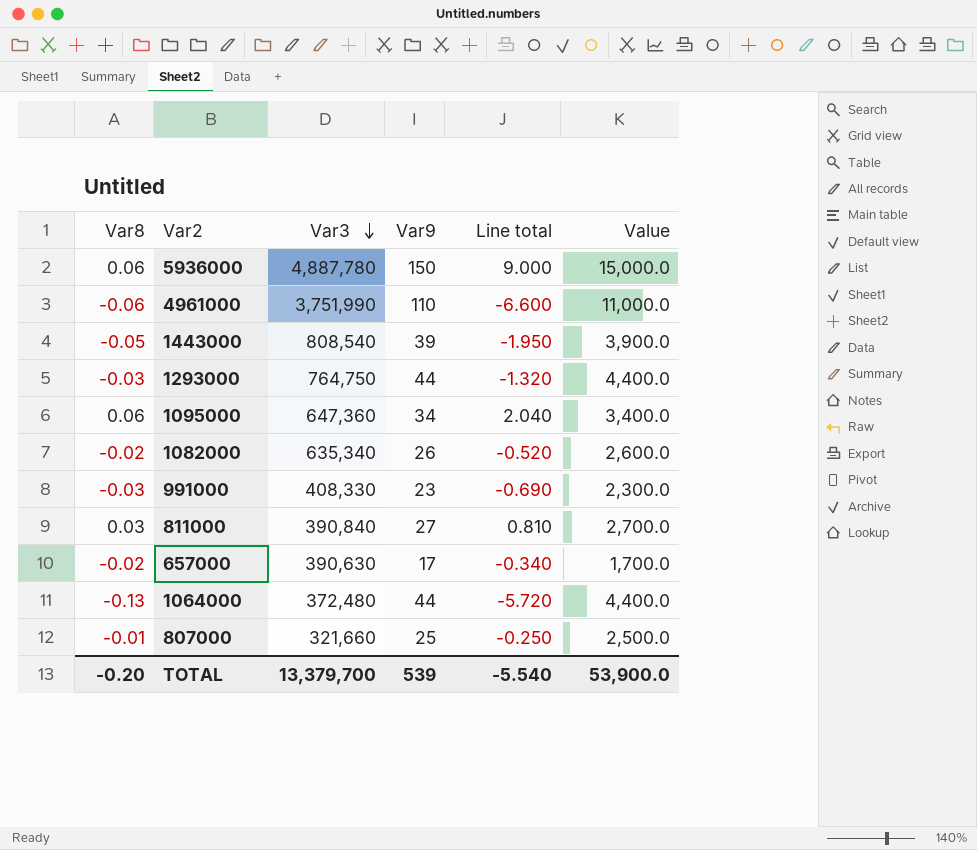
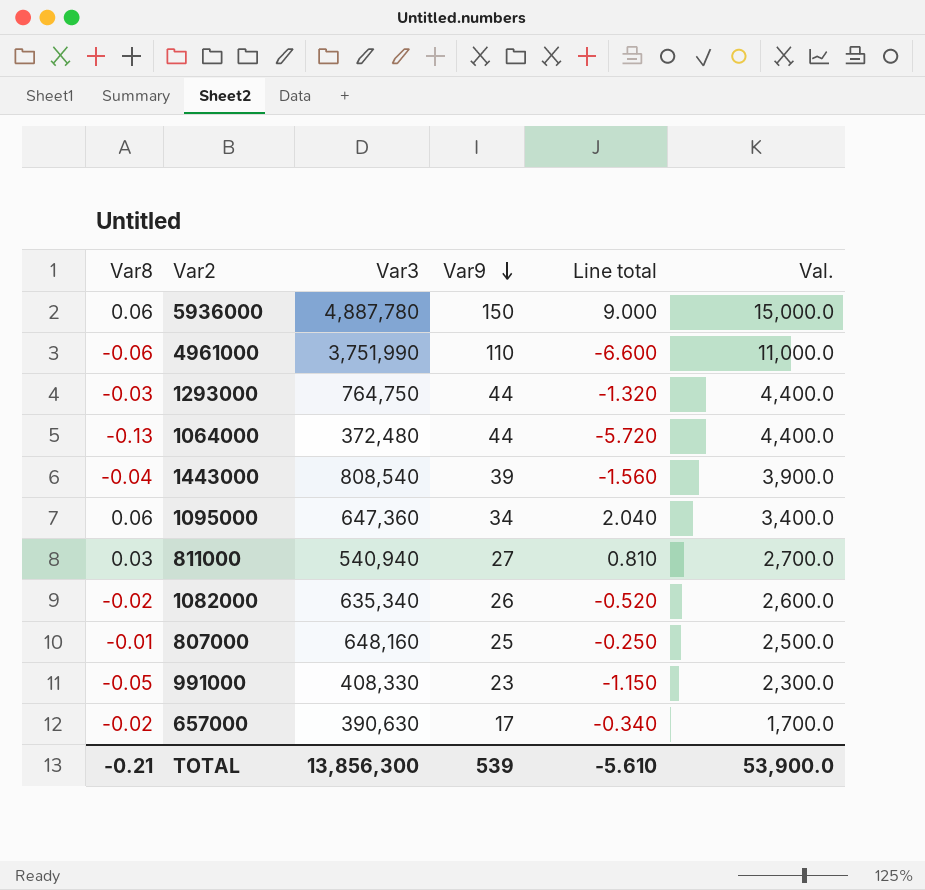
row order: Var3 descending -> Var9 descending
column name: Value -> Val.
1443000 | Var8: -0.05 -> -0.04
1443000 | Line total: -1.950 -> -1.560
811000 | Var3: 390,840 -> 540,940
807000 | Var3: 321,660 -> 648,160
991000 | Var8: -0.03 -> -0.05
991000 | Line total: -0.690 -> -1.150
TOTAL | Var8: -0.20 -> -0.21
TOTAL | Var3: 13,379,700 -> 13,856,300
TOTAL | Line total: -5.540 -> -5.610

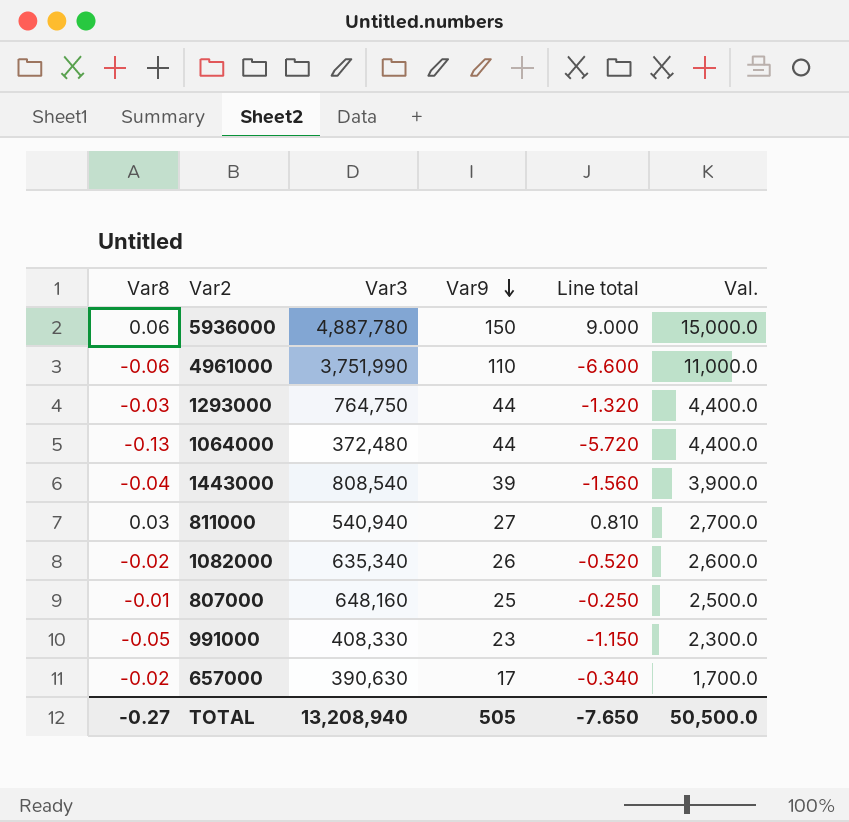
row 1095000: 0.06 | 647,360 | 34 | 2.040 | 3,400.0 -> none
TOTAL | Var8: -0.21 -> -0.27
TOTAL | Var3: 13,856,300 -> 13,208,940
TOTAL | Var9: 539 -> 505
TOTAL | Line total: -5.610 -> -7.650
TOTAL | Val.: 53,900.0 -> 50,500.0

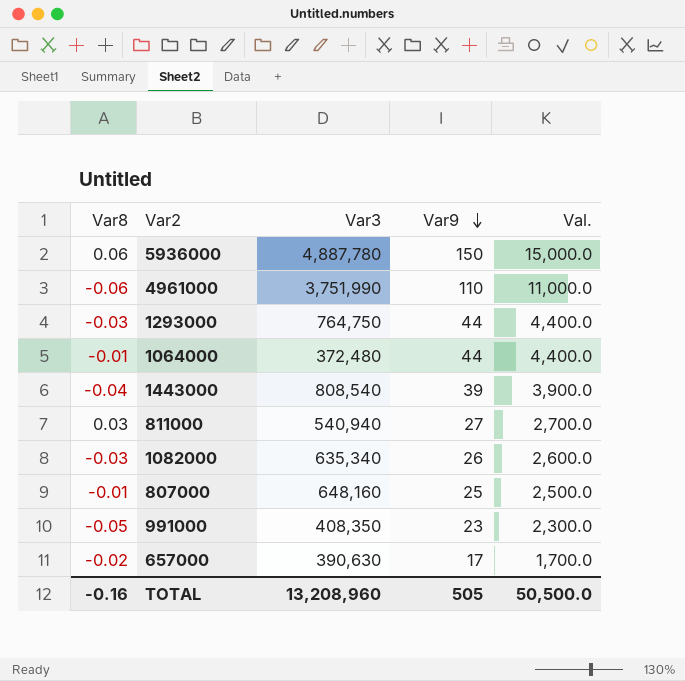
column Line total | formula: [Var8] * [Var9] -> none
1064000 | Var8: -0.13 -> -0.01
1082000 | Var8: -0.02 -> -0.03
991000 | Var3: 408,330 -> 408,350
TOTAL | Var8: -0.27 -> -0.16
TOTAL | Var3: 13,208,940 -> 13,208,960

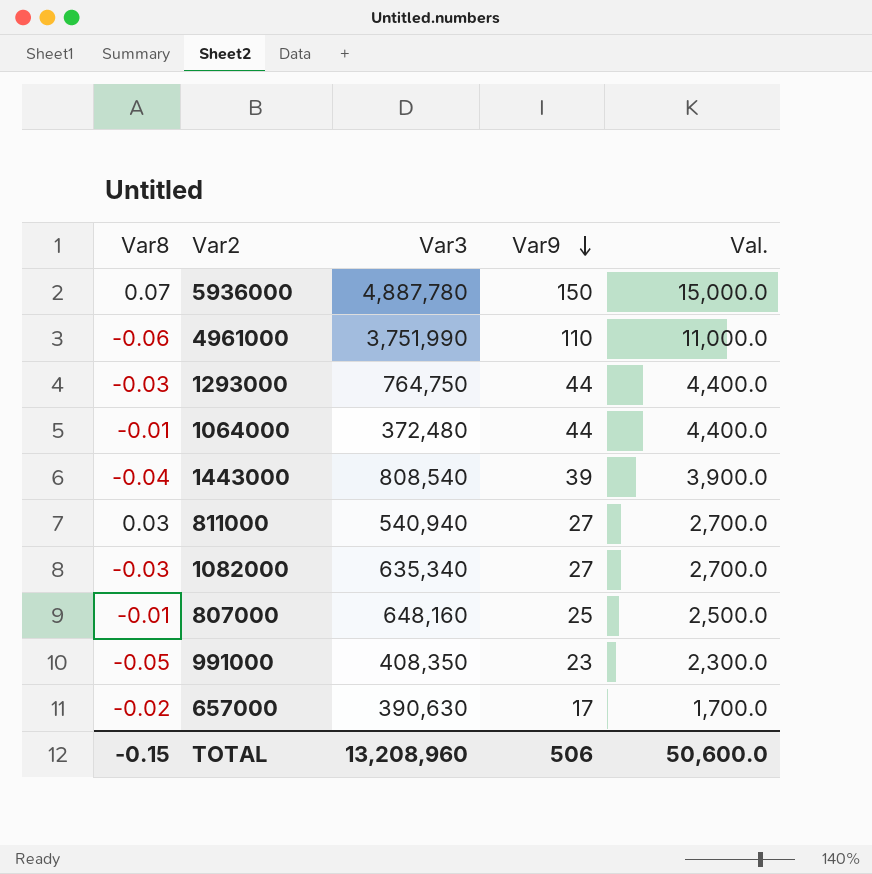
5936000 | Var8: 0.06 -> 0.07
1082000 | Var9: 26 -> 27
1082000 | Val.: 2,600.0 -> 2,700.0
TOTAL | Var8: -0.16 -> -0.15
TOTAL | Var9: 505 -> 506
TOTAL | Val.: 50,500.0 -> 50,600.0

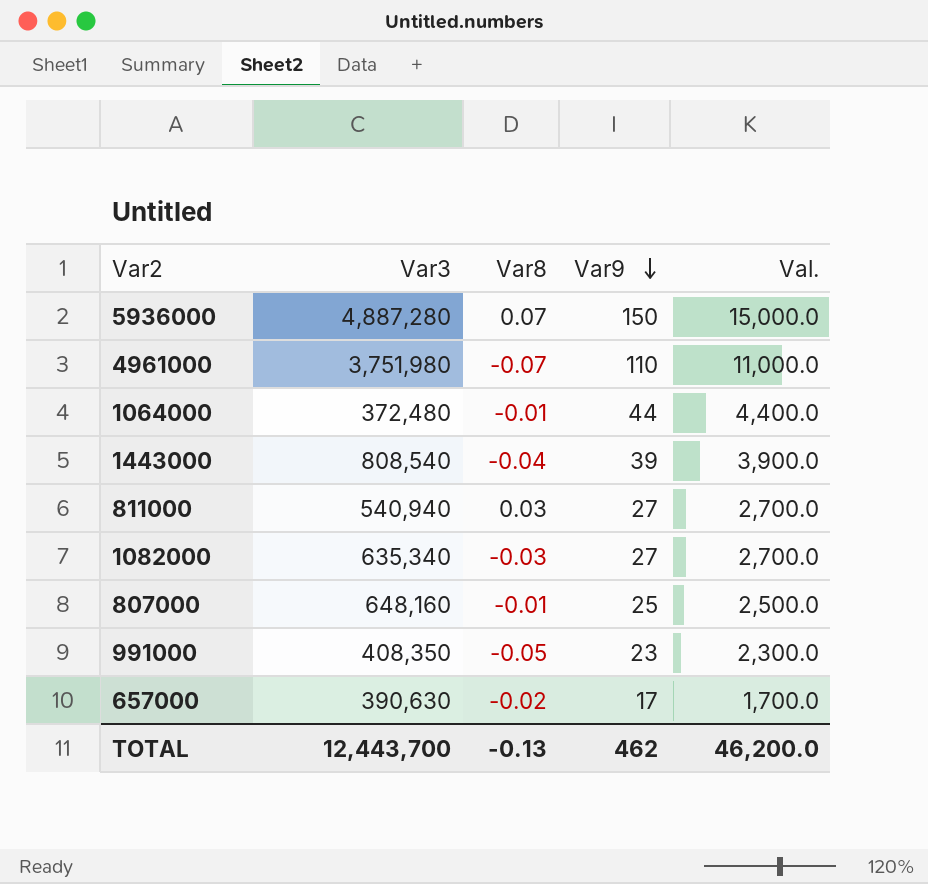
column Var8 | position: 1 -> 3
row 1293000: -0.03 | 764,750 | 44 | 4,400.0 -> none
5936000 | Var3: 4,887,780 -> 4,887,280
4961000 | Var3: 3,751,990 -> 3,751,980
4961000 | Var8: -0.06 -> -0.07
TOTAL | Var3: 13,208,960 -> 12,443,700
TOTAL | Var8: -0.15 -> -0.13
TOTAL | Var9: 506 -> 462
TOTAL | Val.: 50,600.0 -> 46,200.0

